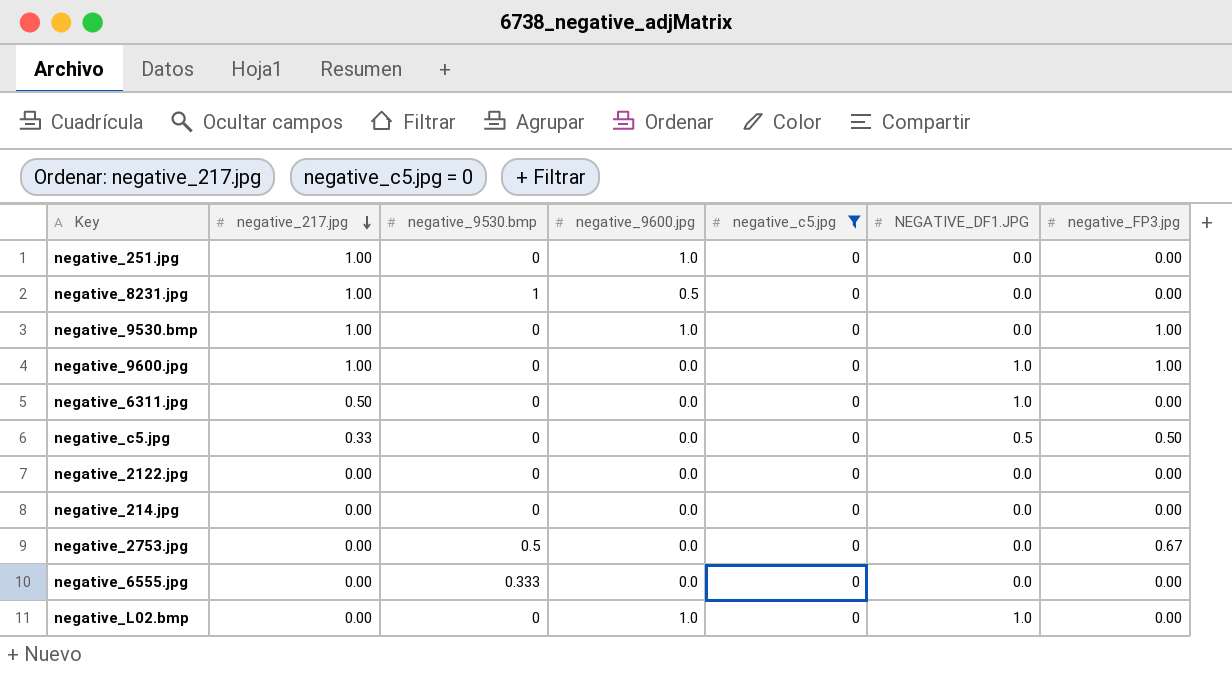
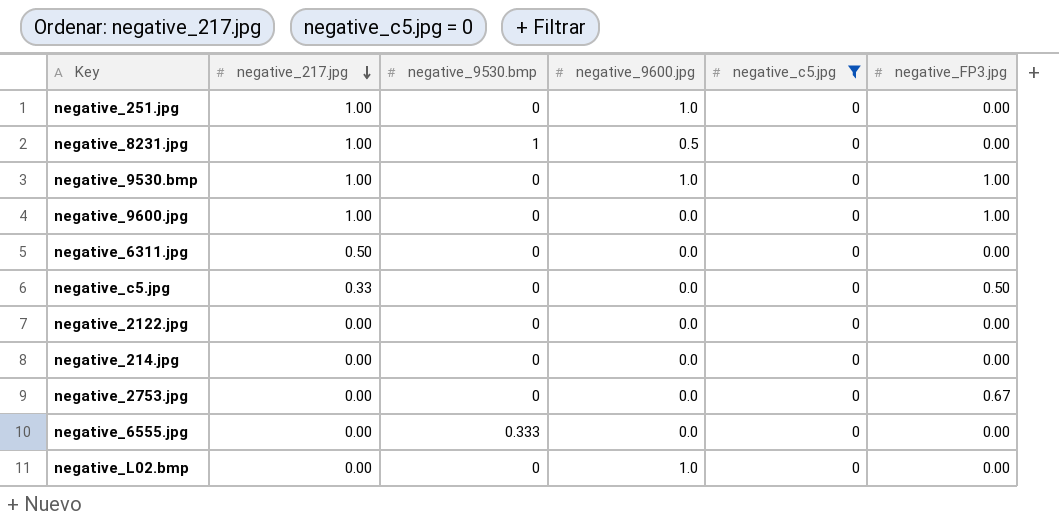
column NEGATIVE_DF1.JPG | position: 6 -> none
negative_2753.jpg | negative_9530.bmp: 0.5 -> 0

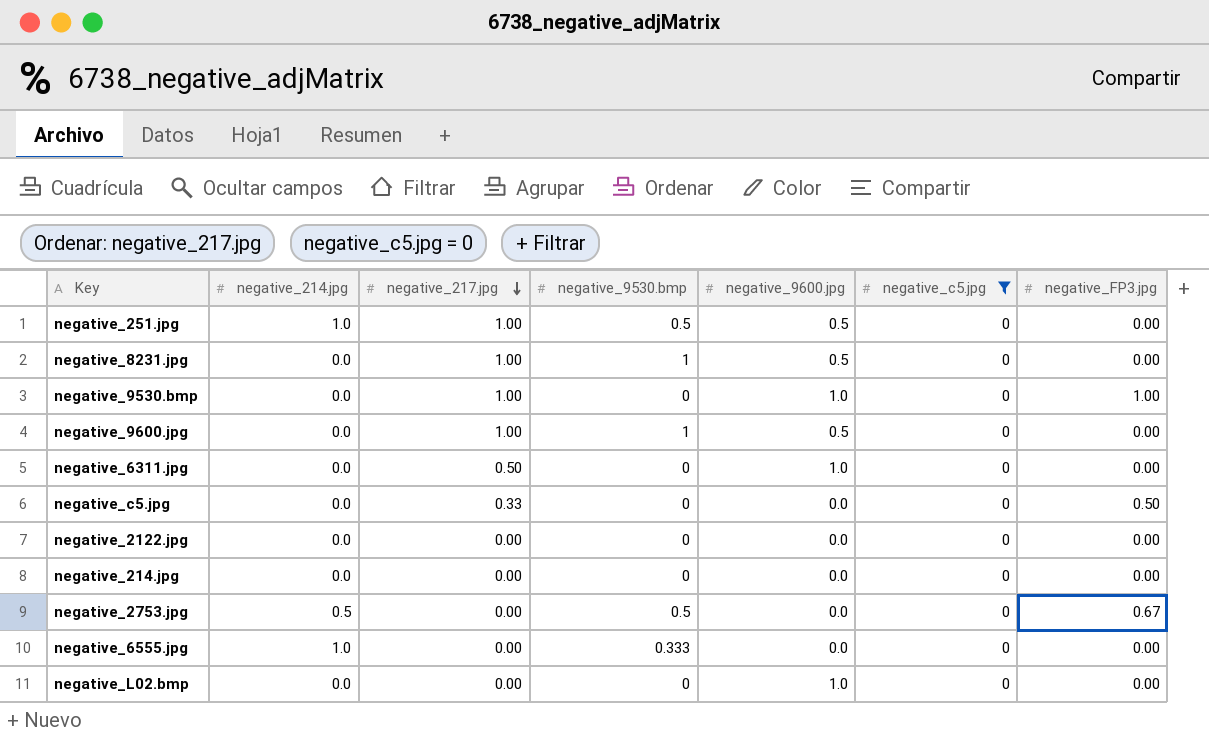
column negative_214.jpg | position: none -> 2
negative_251.jpg | negative_9530.bmp: 0 -> 0.5
negative_251.jpg | negative_9600.jpg: 1.0 -> 0.5
negative_9600.jpg | negative_9530.bmp: 0 -> 1
negative_9600.jpg | negative_9600.jpg: 0.0 -> 0.5
negative_9600.jpg | negative_FP3.jpg: 1.00 -> 0.00
negative_6311.jpg | negative_9600.jpg: 0.0 -> 1.0
negative_2753.jpg | negative_9530.bmp: 0 -> 0.5

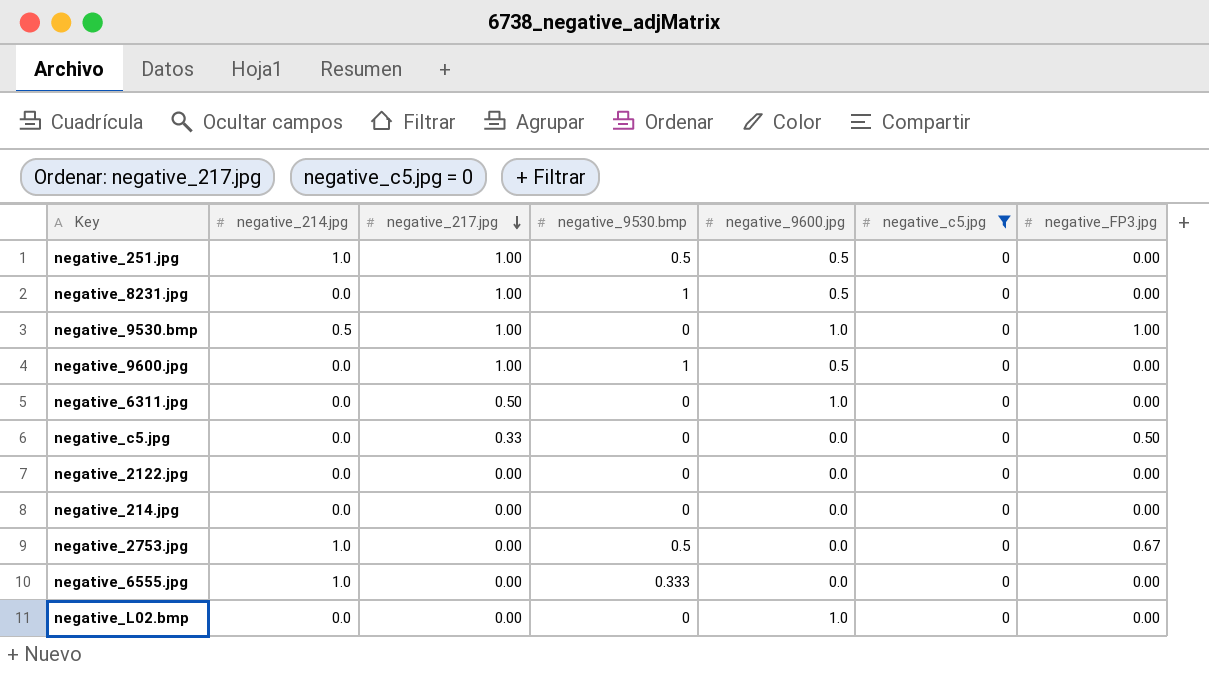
negative_9530.bmp | negative_214.jpg: 0.0 -> 0.5
negative_2753.jpg | negative_214.jpg: 0.5 -> 1.0

